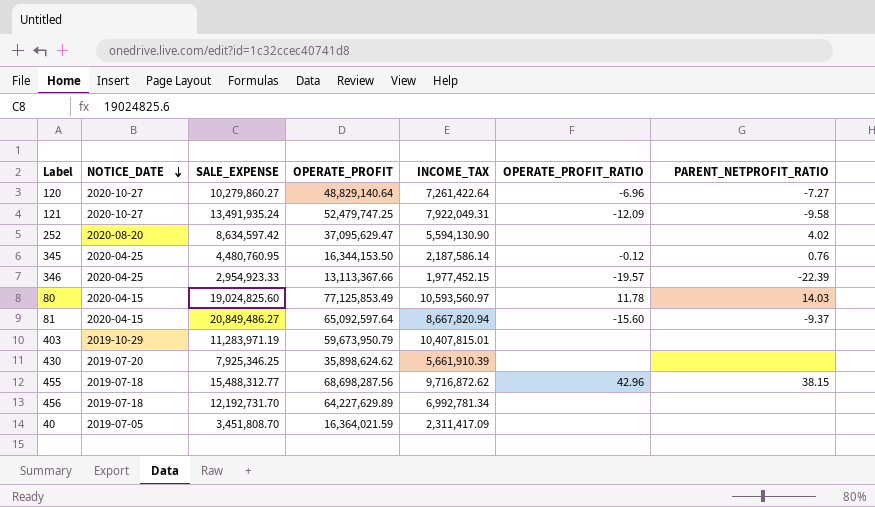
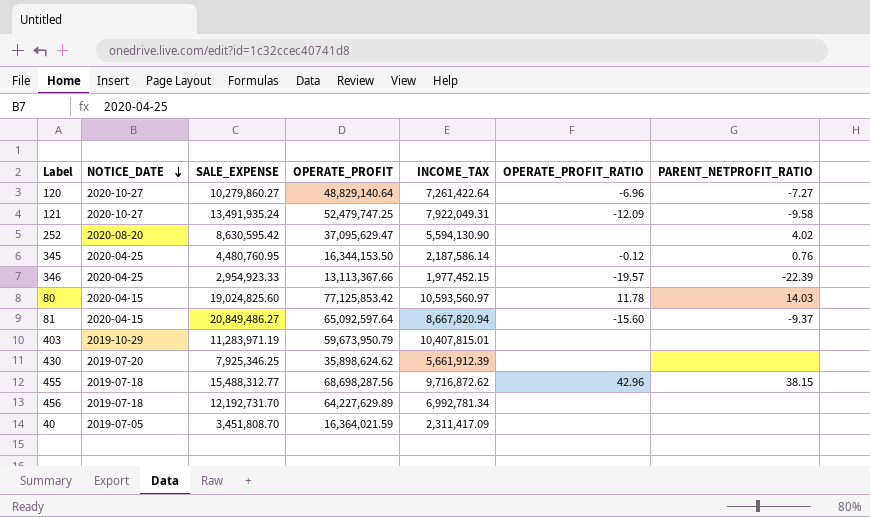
252 | SALE_EXPENSE: 8,634,597.42 -> 8,630,595.42
80 | OPERATE_PROFIT: 77,125,853.49 -> 77,125,853.42
430 | INCOME_TAX: 5,661,910.39 -> 5,661,912.39

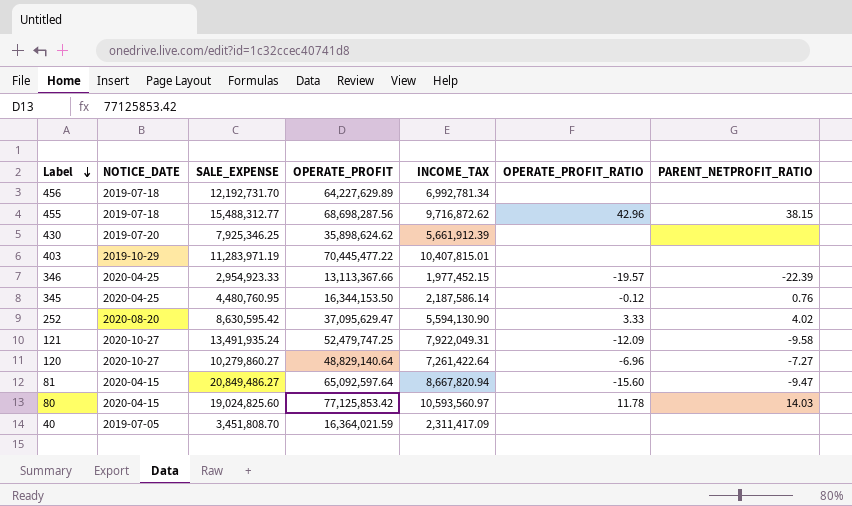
row order: NOTICE_DATE descending -> Label descending
403 | OPERATE_PROFIT: 59,673,950.79 -> 70,445,477.22
252 | OPERATE_PROFIT_RATIO: none -> 3.33
81 | PARENT_NETPROFIT_RATIO: -9.37 -> -9.47

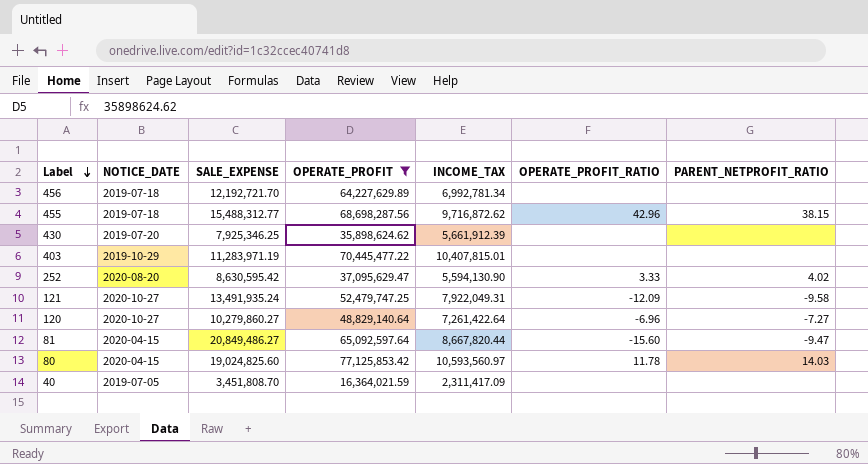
filter: none -> OPERATE_PROFIT >= 16,364,021.59
456 | SALE_EXPENSE: 12,192,731.70 -> 12,192,721.70
81 | INCOME_TAX: 8,667,820.94 -> 8,667,820.44

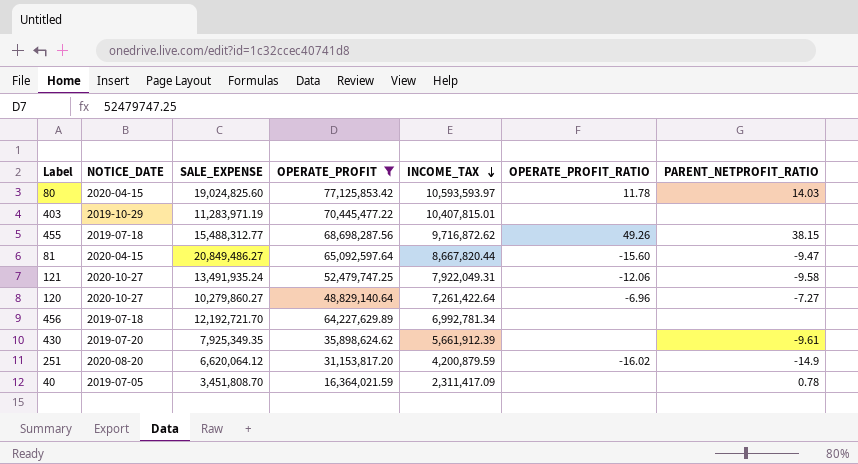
row order: Label descending -> INCOME_TAX descending
row 252: 2020-08-20 | 8,630,595.42 | 37,095,629.47 | 5,594,130.90 | 3.33 | 4.02 -> none
80 | INCOME_TAX: 10,593,560.97 -> 10,593,593.97
455 | OPERATE_PROFIT_RATIO: 42.96 -> 49.26
121 | OPERATE_PROFIT_RATIO: -12.09 -> -12.06
430 | SALE_EXPENSE: 7,925,346.25 -> 7,925,349.35
430 | PARENT_NETPROFIT_RATIO: none -> -9.61
row 251: none -> 2020-08-20 | 6,620,064.12 | 31,153,817.20 | 4,200,879.59 | -16.02 | -14.9
40 | PARENT_NETPROFIT_RATIO: none -> 0.78

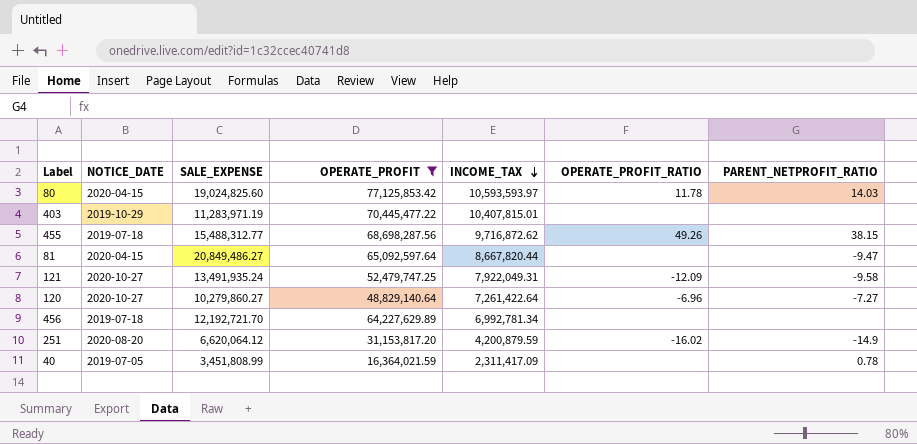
row 430: 2019-07-20 | 7,925,349.35 | 35,898,624.62 | 5,661,912.39 | none | -9.61 -> none
81 | OPERATE_PROFIT_RATIO: -15.60 -> none
121 | OPERATE_PROFIT_RATIO: -12.06 -> -12.09
40 | SALE_EXPENSE: 3,451,808.70 -> 3,451,808.99

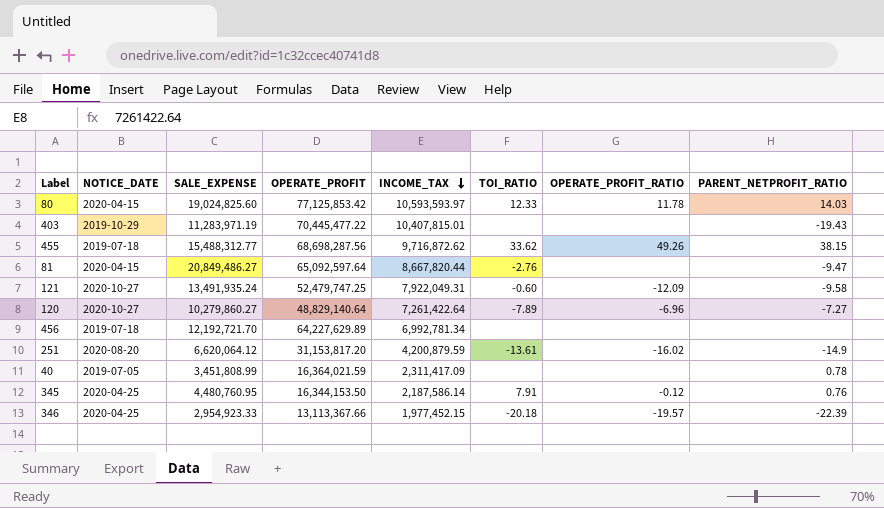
filter: OPERATE_PROFIT >= 16,364,021.59 -> none
column TOI_RATIO | position: none -> 6
403 | PARENT_NETPROFIT_RATIO: none -> -19.43

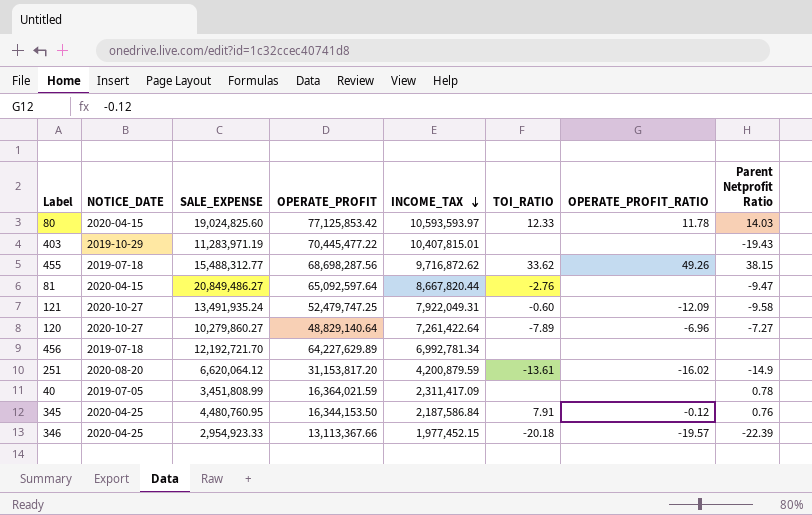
column name: PARENT_NETPROFIT_RATIO -> Parent Netprofit Ratio
345 | INCOME_TAX: 2,187,586.14 -> 2,187,586.84

